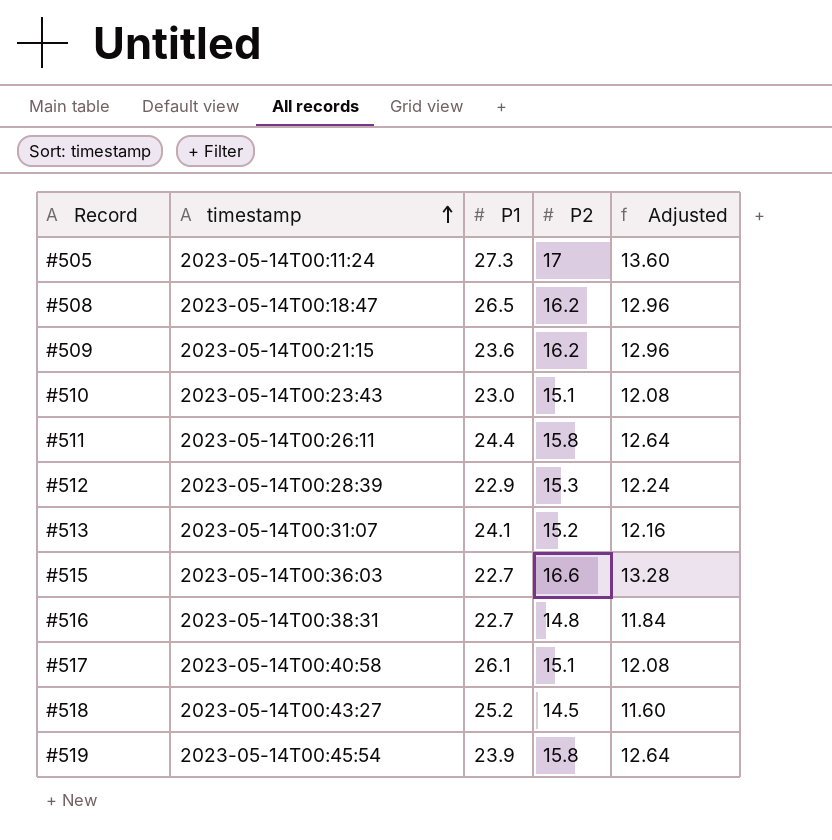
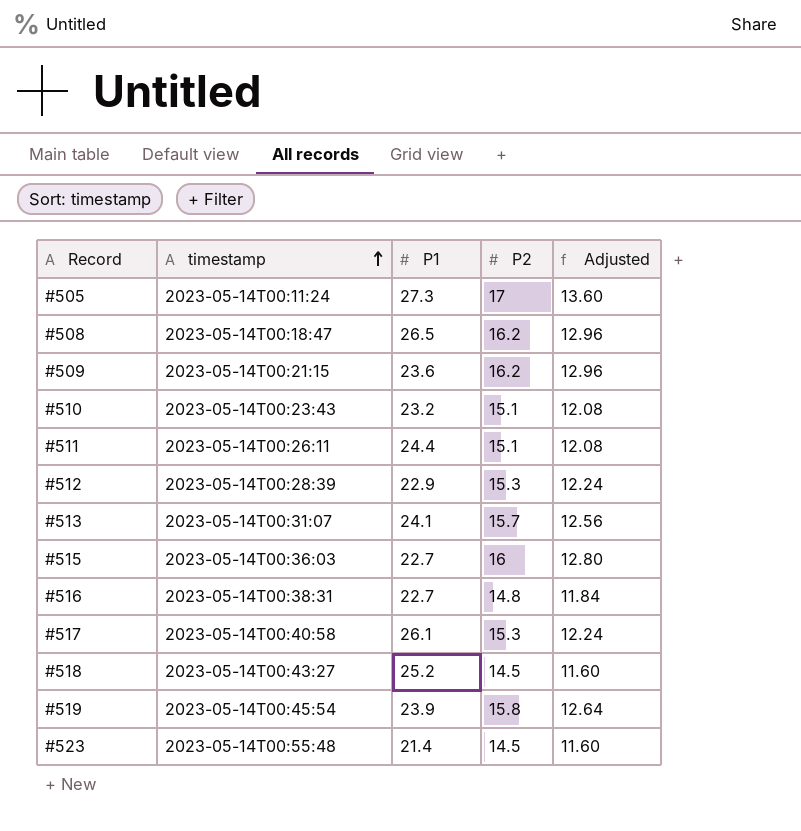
#510 | P1: 23.0 -> 23.2
#511 | P2: 15.8 -> 15.1
#511 | Adjusted: 12.64 -> 12.08
#513 | P2: 15.2 -> 15.7
#513 | Adjusted: 12.16 -> 12.56
#515 | P2: 16.6 -> 16
#515 | Adjusted: 13.28 -> 12.80
#517 | P2: 15.1 -> 15.3
#517 | Adjusted: 12.08 -> 12.24
row #523: none -> 2023-05-14T00:55:48 | 21.4 | 14.5 | 11.60

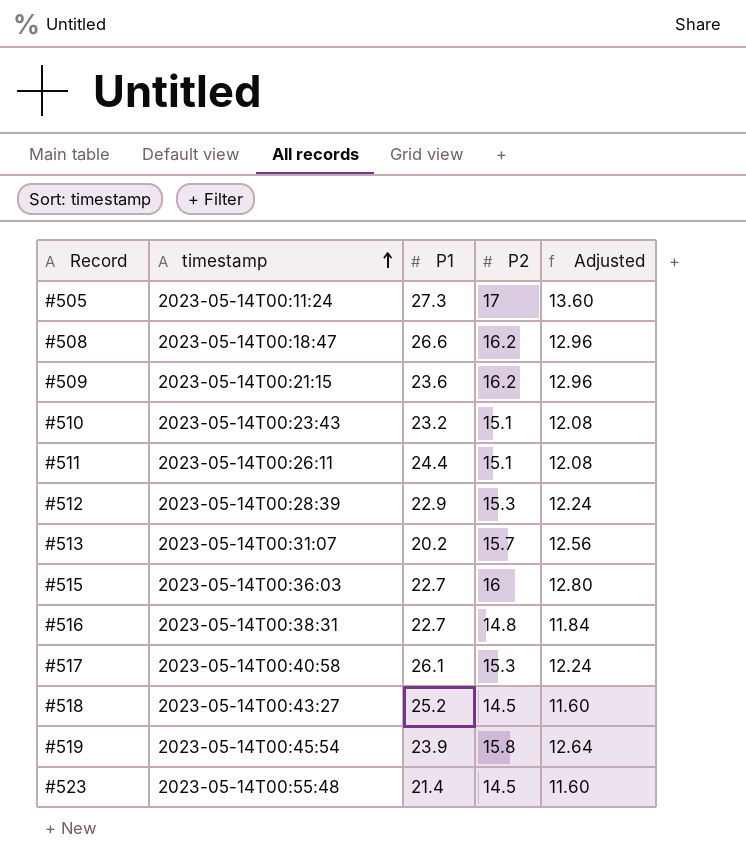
#508 | P1: 26.5 -> 26.6
#513 | P1: 24.1 -> 20.2

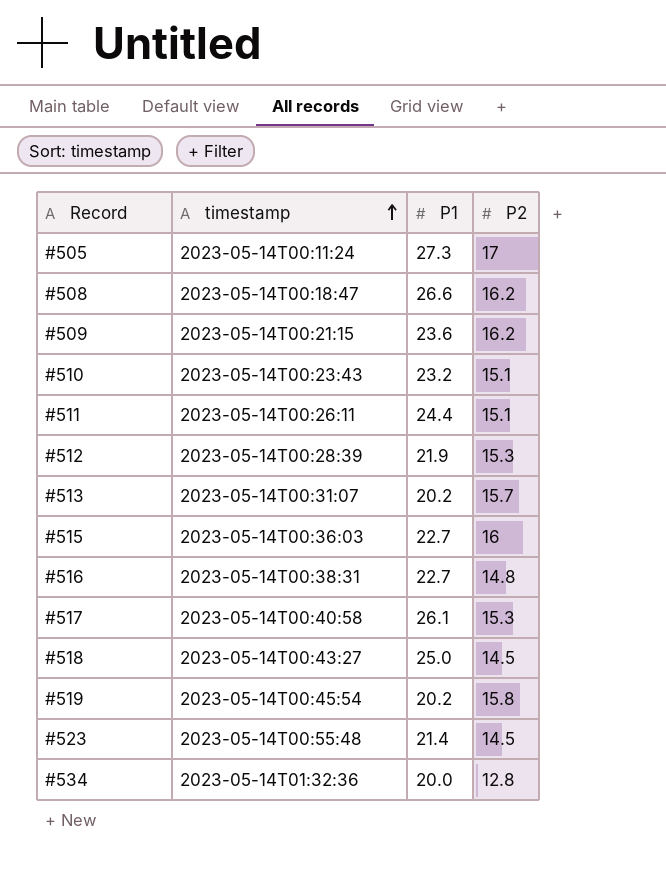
column Adjusted | formula: [P2] * 0.8 -> none
#512 | P1: 22.9 -> 21.9
#518 | P1: 25.2 -> 25.0
#519 | P1: 23.9 -> 20.2
row #534: none -> 2023-05-14T01:32:36 | 20.0 | 12.8

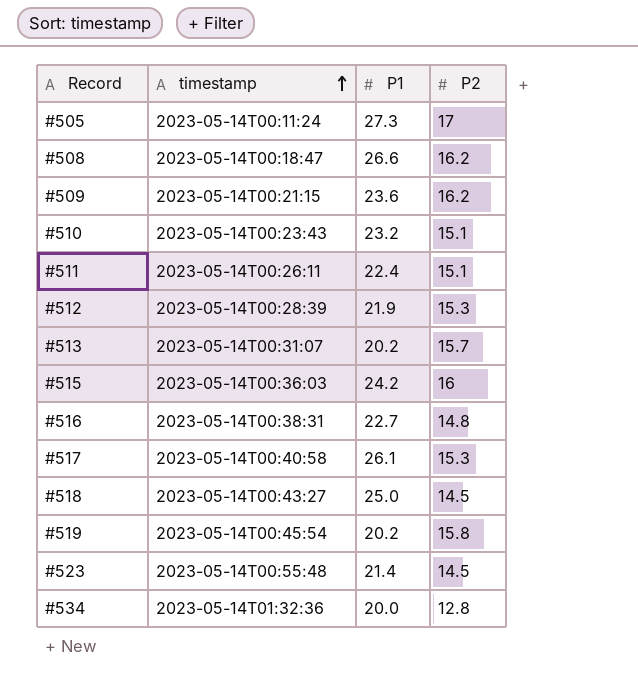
#511 | P1: 24.4 -> 22.4
#515 | P1: 22.7 -> 24.2

